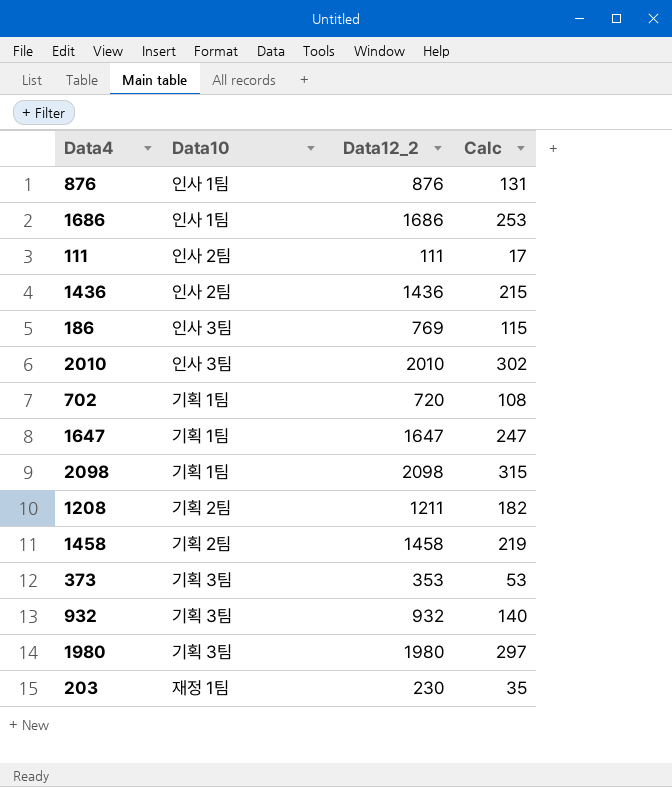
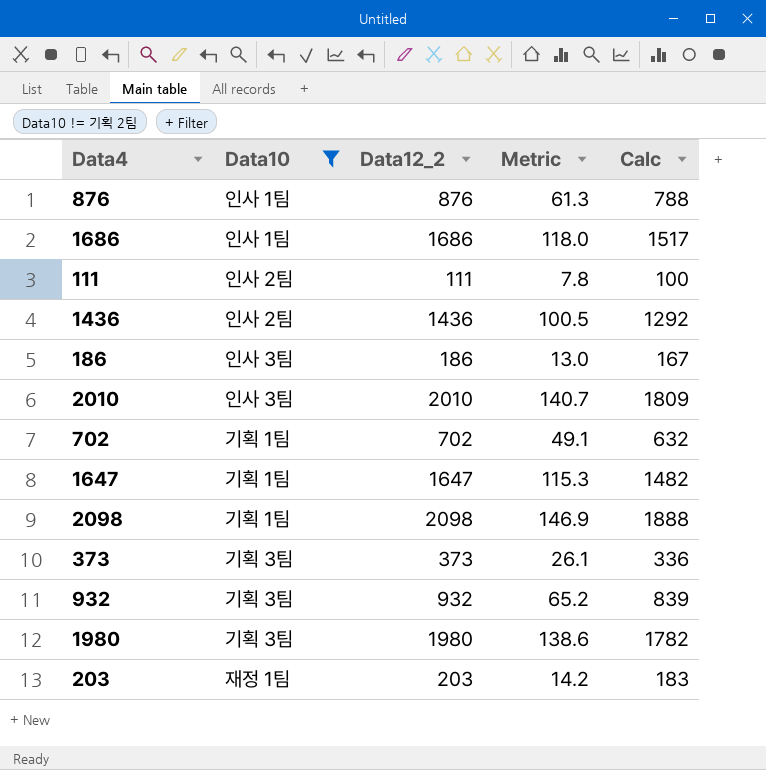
filter: none -> Data10 != 기획 2팀
column Metric | formula: none -> [Data12_2] * 0.07
column Calc | formula: [Data12_2] * 0.15 -> [Data12_2] * 0.9
186 | Data12_2: 769 -> 186
702 | Data12_2: 720 -> 702
373 | Data12_2: 353 -> 373
203 | Data12_2: 230 -> 203

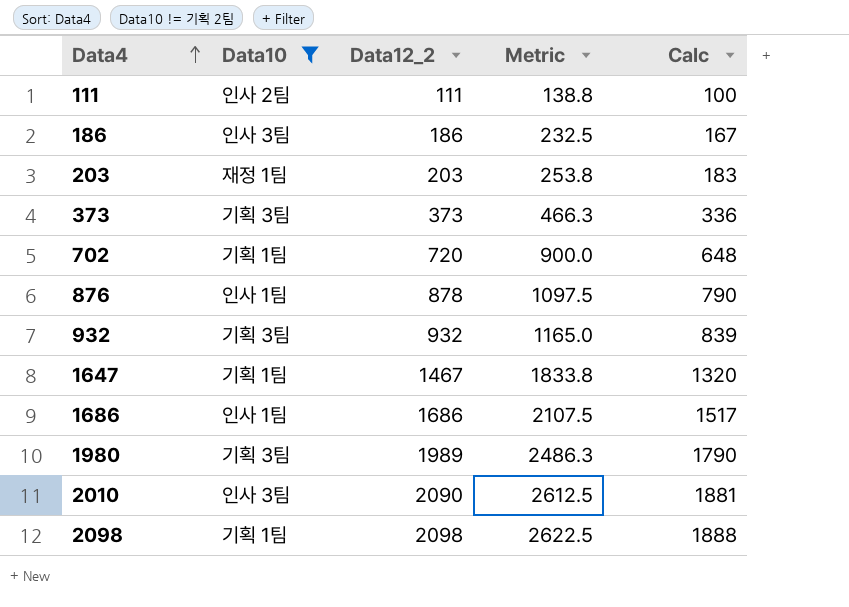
row order: none -> Data4 ascending
column Metric | formula: [Data12_2] * 0.07 -> [Data12_2] * 1.25
row 1436: 인사 2팀 | 1436 | 100.5 | 1292 -> none
702 | Data12_2: 702 -> 720
702 | Calc: 632 -> 648
876 | Data12_2: 876 -> 878
876 | Calc: 788 -> 790
1647 | Data12_2: 1647 -> 1467
1647 | Calc: 1482 -> 1320
1980 | Data12_2: 1980 -> 1989
1980 | Calc: 1782 -> 1790
2010 | Data12_2: 2010 -> 2090
2010 | Calc: 1809 -> 1881

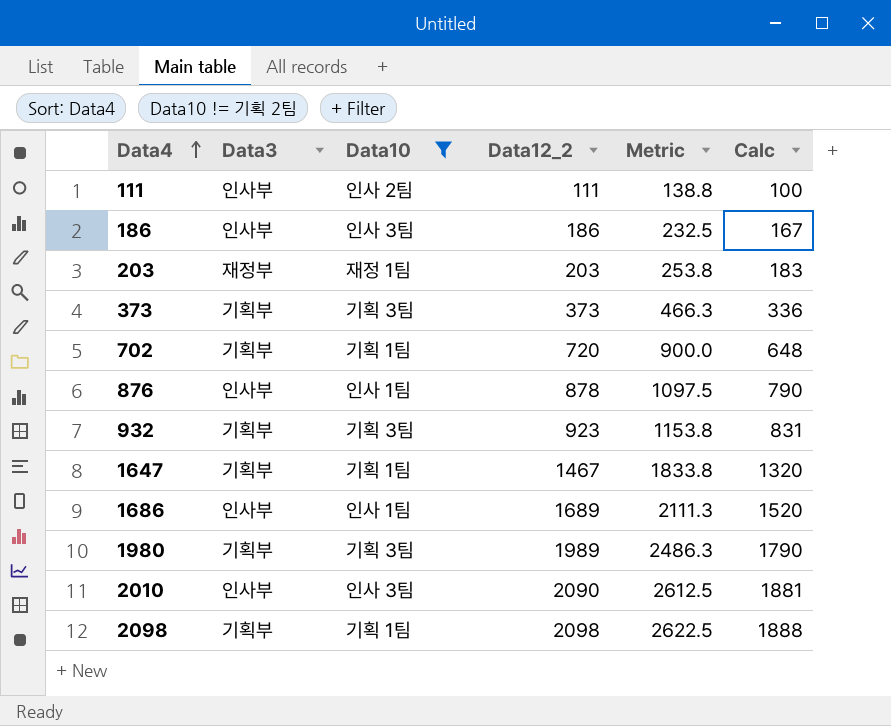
column Data3 | position: none -> 2
932 | Data12_2: 932 -> 923
932 | Metric: 1165.0 -> 1153.8
932 | Calc: 839 -> 831
1686 | Data12_2: 1686 -> 1689
1686 | Metric: 2107.5 -> 2111.3
1686 | Calc: 1517 -> 1520

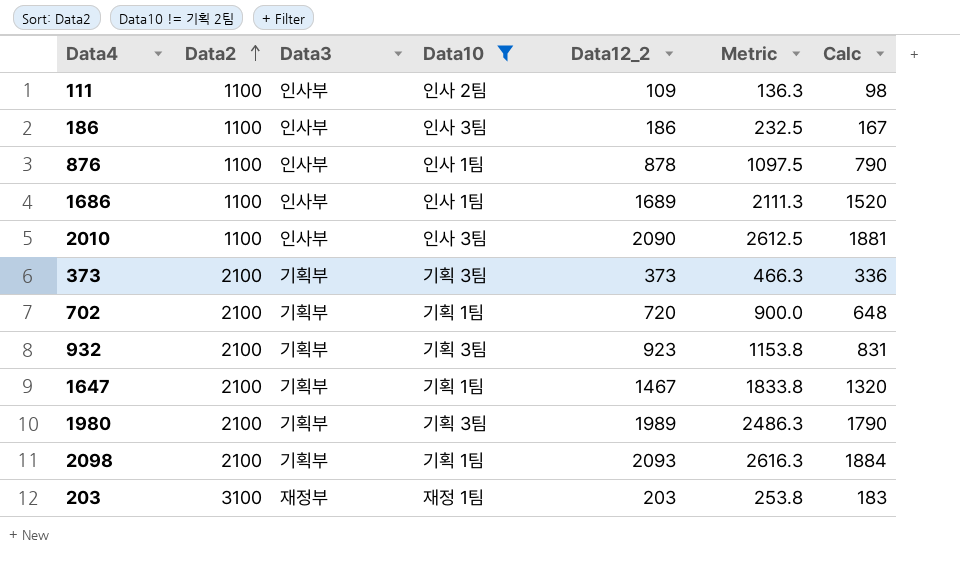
row order: Data4 ascending -> Data2 ascending
column Data2 | position: none -> 2
111 | Data12_2: 111 -> 109
111 | Metric: 138.8 -> 136.3
111 | Calc: 100 -> 98
2098 | Data12_2: 2098 -> 2093
2098 | Metric: 2622.5 -> 2616.3
2098 | Calc: 1888 -> 1884

